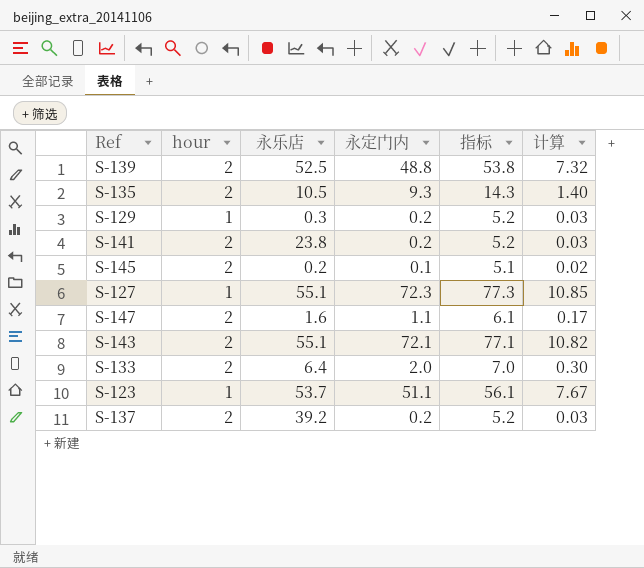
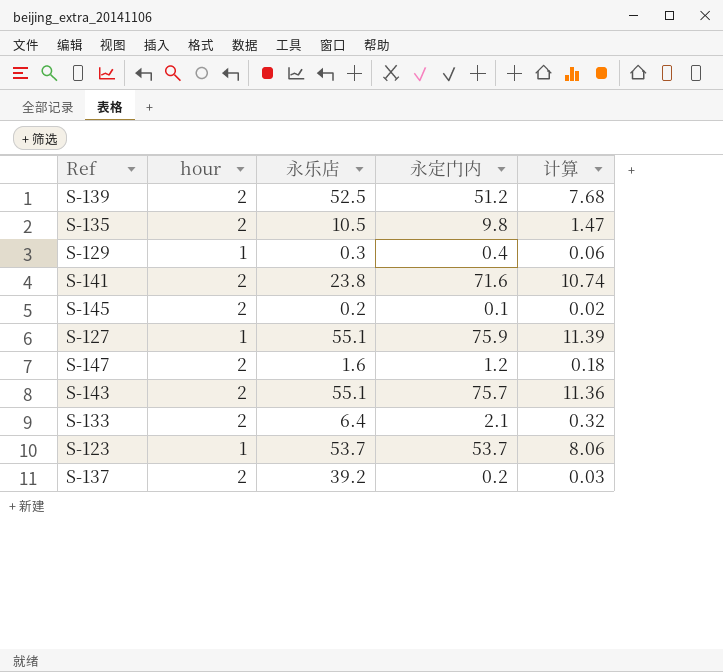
column 指标 | formula: [永定门内] + 5 -> none
S-139 | 永定门内: 48.8 -> 51.2
S-139 | 计算: 7.32 -> 7.68
S-135 | 永定门内: 9.3 -> 9.8
S-135 | 计算: 1.40 -> 1.47
S-129 | 永定门内: 0.2 -> 0.4
S-129 | 计算: 0.03 -> 0.06
S-141 | 永定门内: 0.2 -> 71.6
S-141 | 计算: 0.03 -> 10.74
S-127 | 永定门内: 72.3 -> 75.9
S-127 | 计算: 10.85 -> 11.39
S-147 | 永定门内: 1.1 -> 1.2
S-147 | 计算: 0.17 -> 0.18
S-143 | 永定门内: 72.1 -> 75.7
S-143 | 计算: 10.82 -> 11.36
S-133 | 永定门内: 2.0 -> 2.1
S-133 | 计算: 0.30 -> 0.32
S-123 | 永定门内: 51.1 -> 53.7
S-123 | 计算: 7.67 -> 8.06

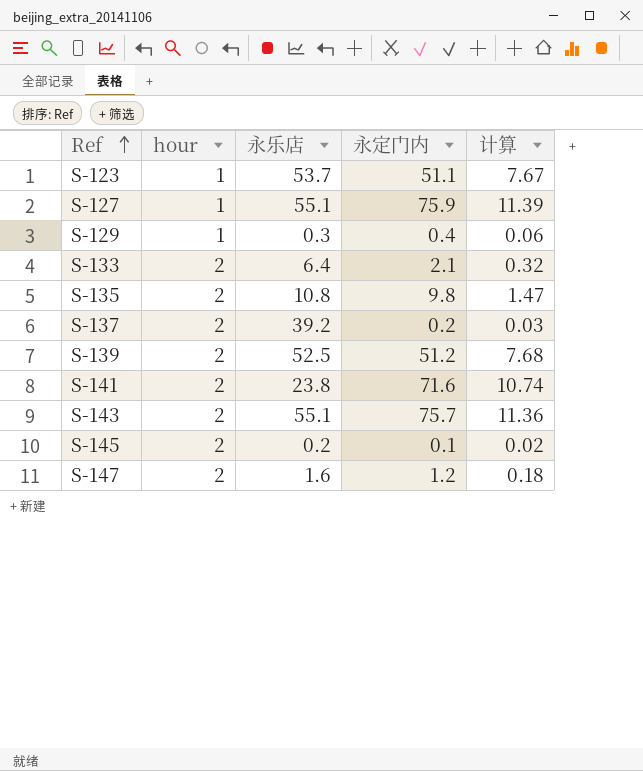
row order: none -> Ref ascending
S-123 | 永定门内: 53.7 -> 51.1
S-123 | 计算: 8.06 -> 7.67
S-135 | 永乐店: 10.5 -> 10.8

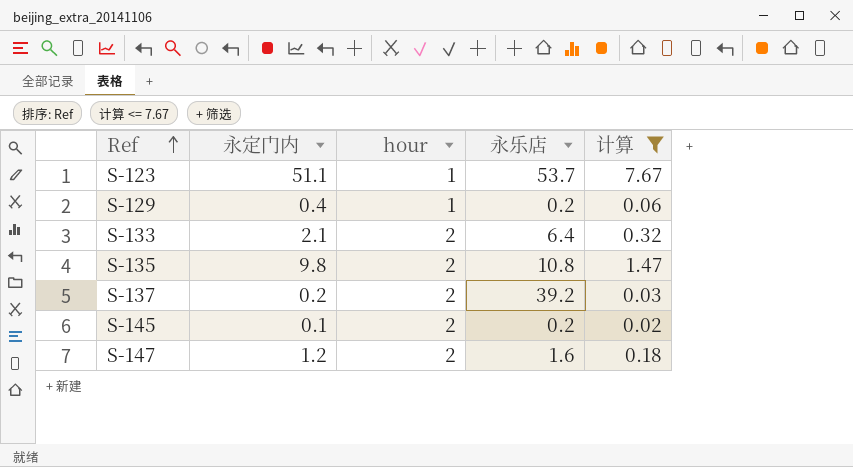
filter: none -> 计算 <= 7.67
column 永定门内 | position: 4 -> 2
S-129 | 永乐店: 0.3 -> 0.2

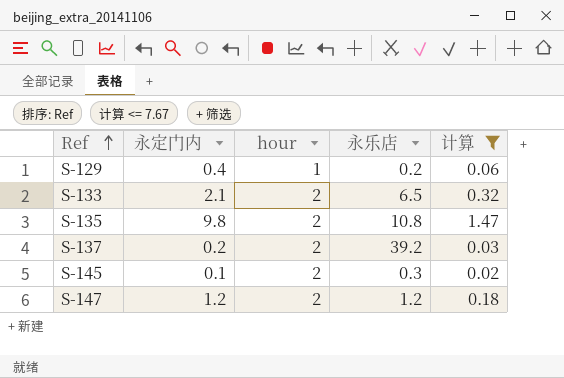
row S-123: 51.1 | 1 | 53.7 | 7.67 -> none
S-133 | 永乐店: 6.4 -> 6.5
S-145 | 永乐店: 0.2 -> 0.3
S-147 | 永乐店: 1.6 -> 1.2

